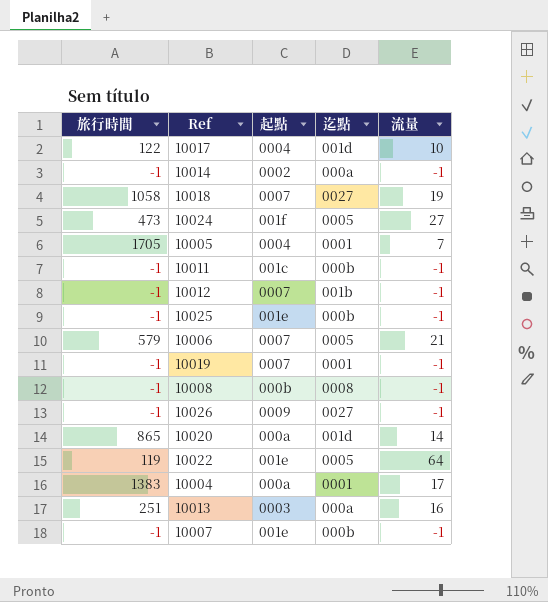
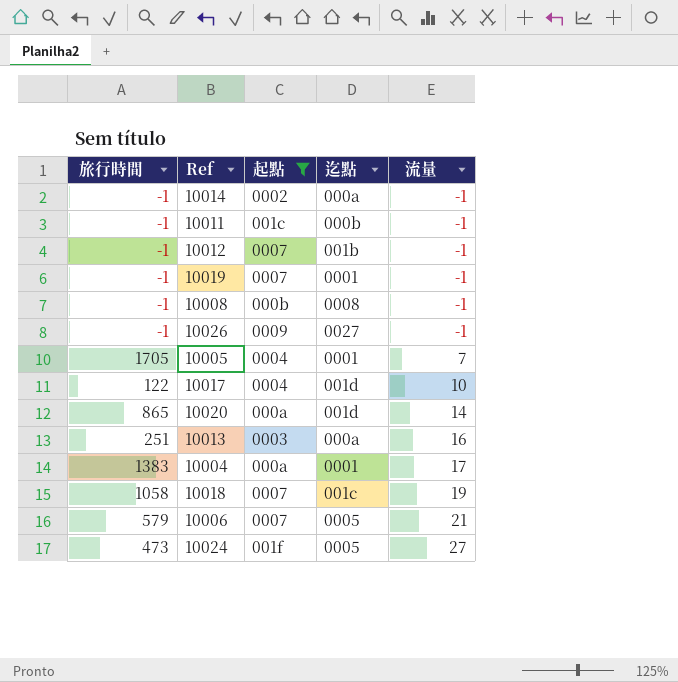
filter: none -> 起點 != 001e
row order: none -> 流量 ascending
10018 | 迄點: 0027 -> 001c

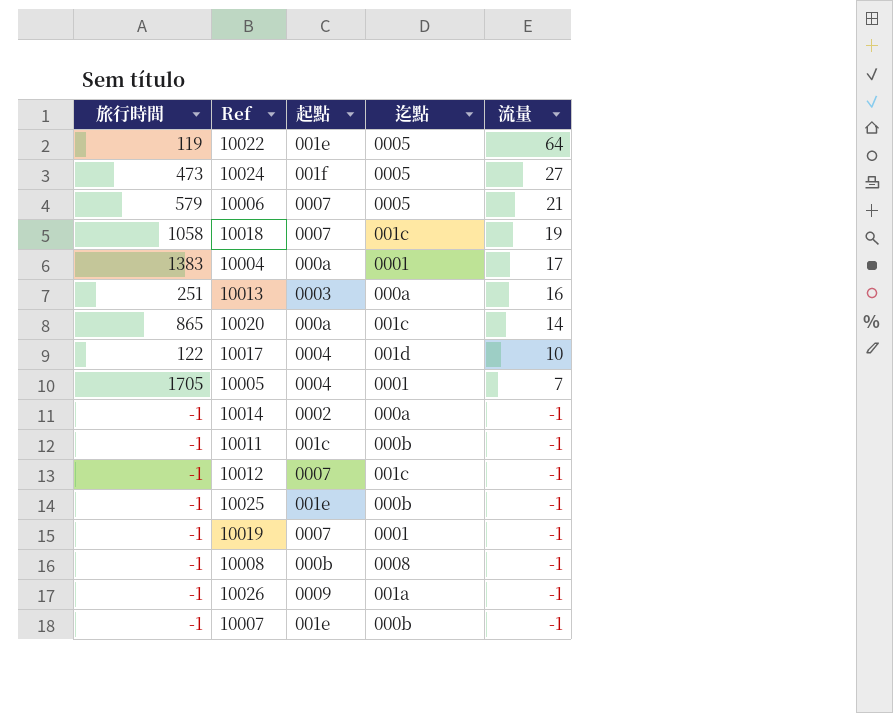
filter: 起點 != 001e -> none
row order: 流量 ascending -> 流量 descending
10020 | 迄點: 001d -> 001c
10012 | 迄點: 001b -> 001c
10026 | 迄點: 0027 -> 001a

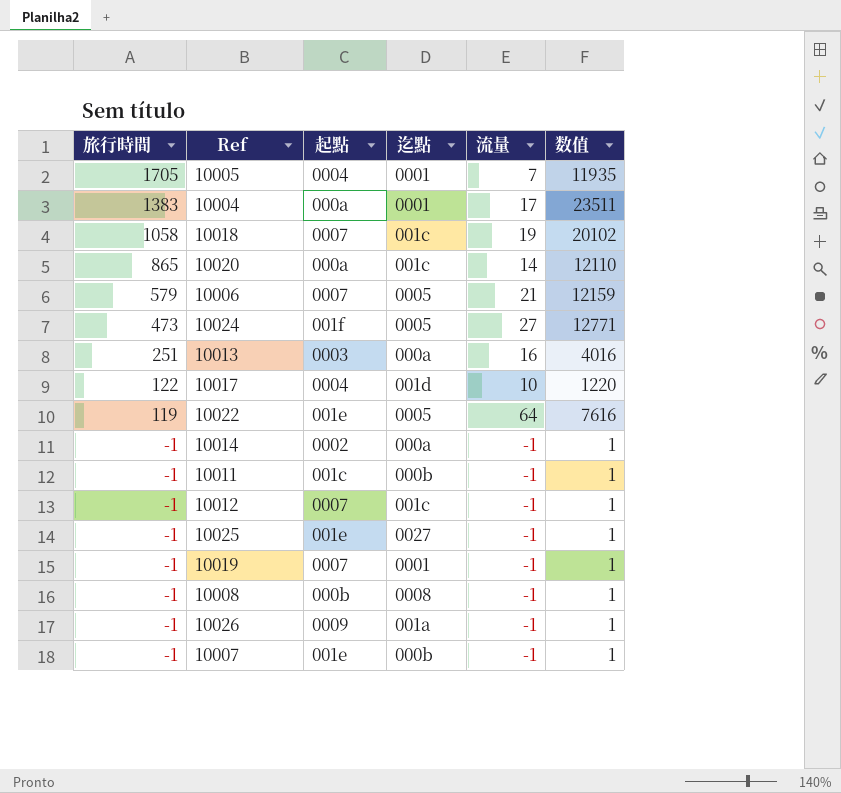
row order: 流量 descending -> 旅行時間 descending
column 数值 | formula: none -> [旅行時間] * [流量]
10025 | 迄點: 000b -> 0027

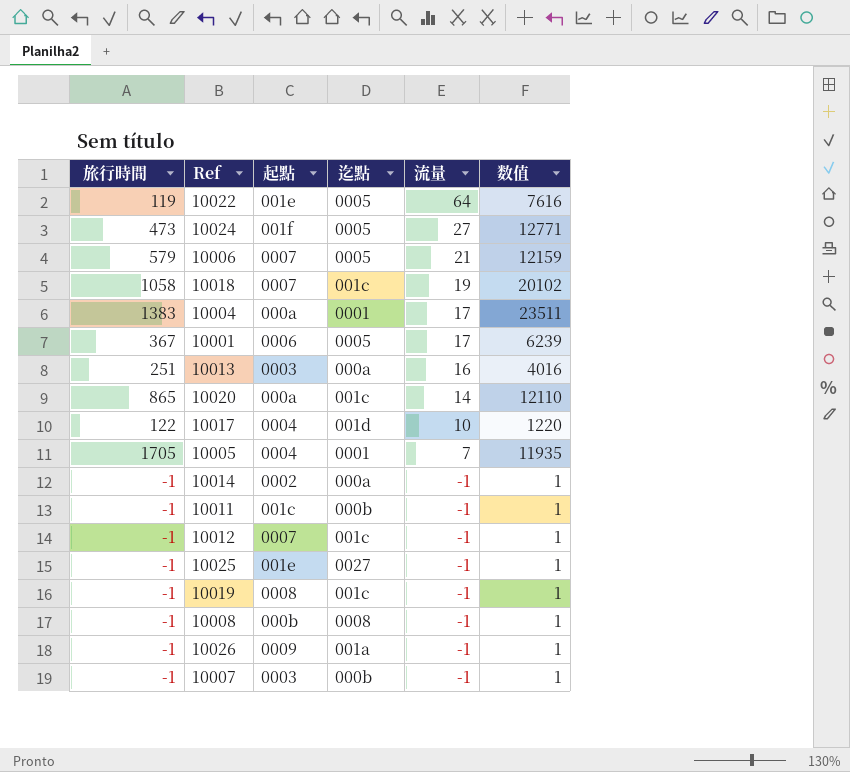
row order: 旅行時間 descending -> 流量 descending
row 10001: none -> 367 | 0006 | 0005 | 17 | 6239
10019 | 起點: 0007 -> 0008
10019 | 迄點: 0001 -> 001c
10007 | 起點: 001e -> 0003

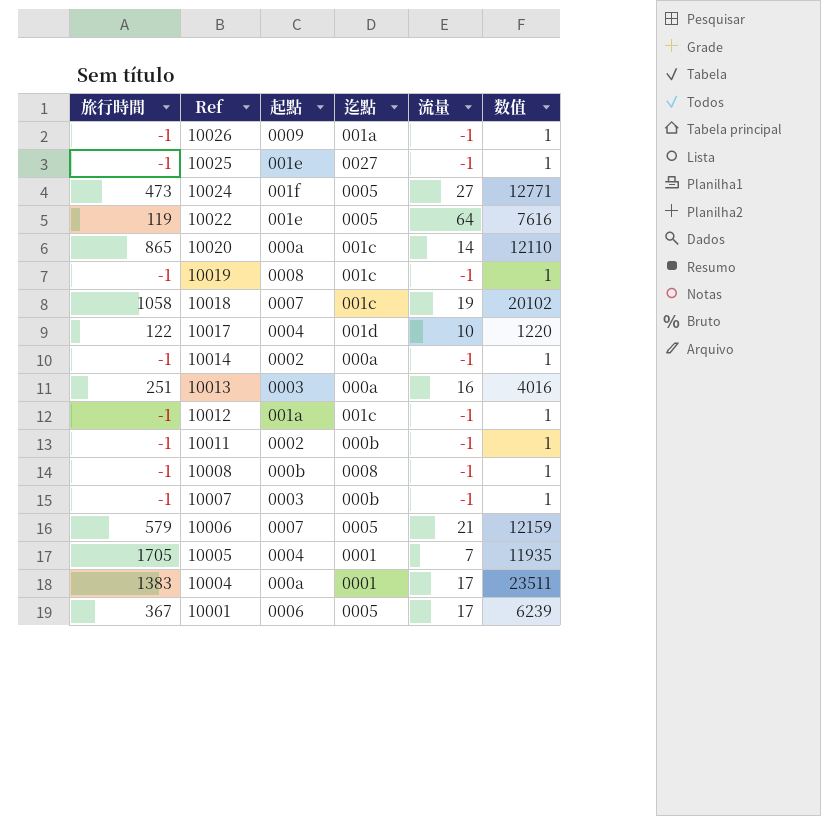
row order: 流量 descending -> Ref descending
10012 | 起點: 0007 -> 001a
10011 | 起點: 001c -> 0002

